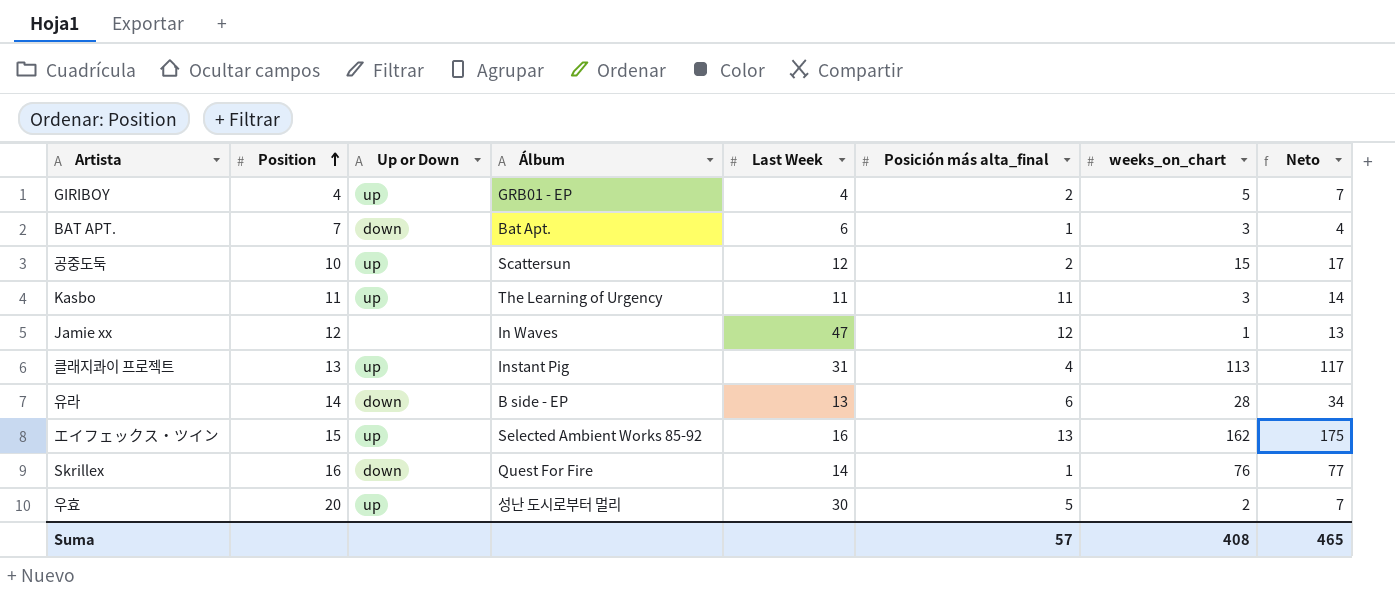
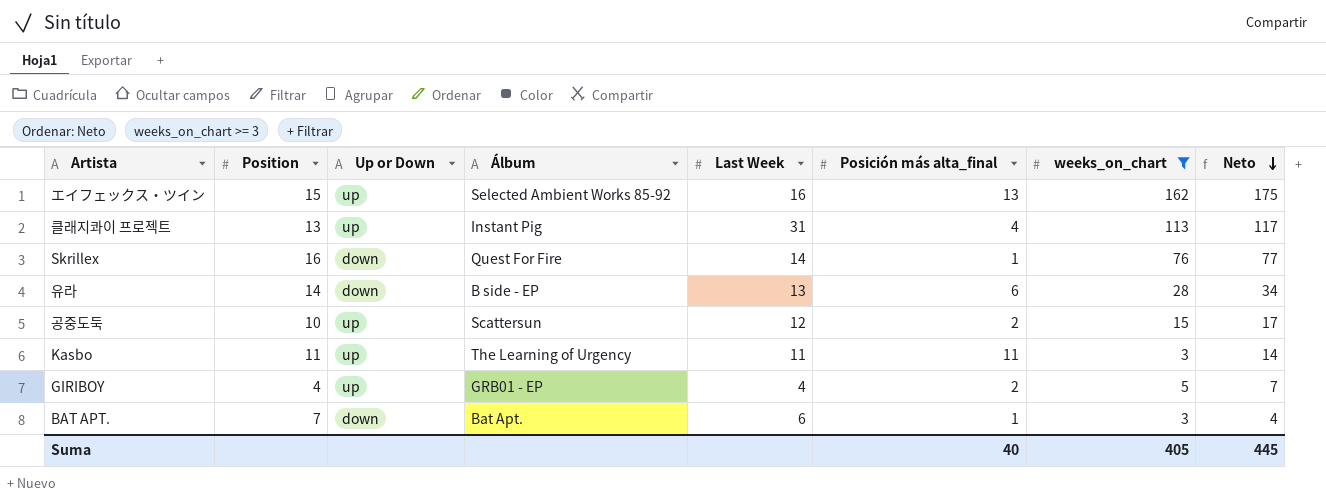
filter: none -> weeks_on_chart >= 3
row order: Position ascending -> Neto descending
Suma | Posición más alta_final: 57 -> 40
Suma | weeks_on_chart: 408 -> 405
Suma | Neto: 465 -> 445

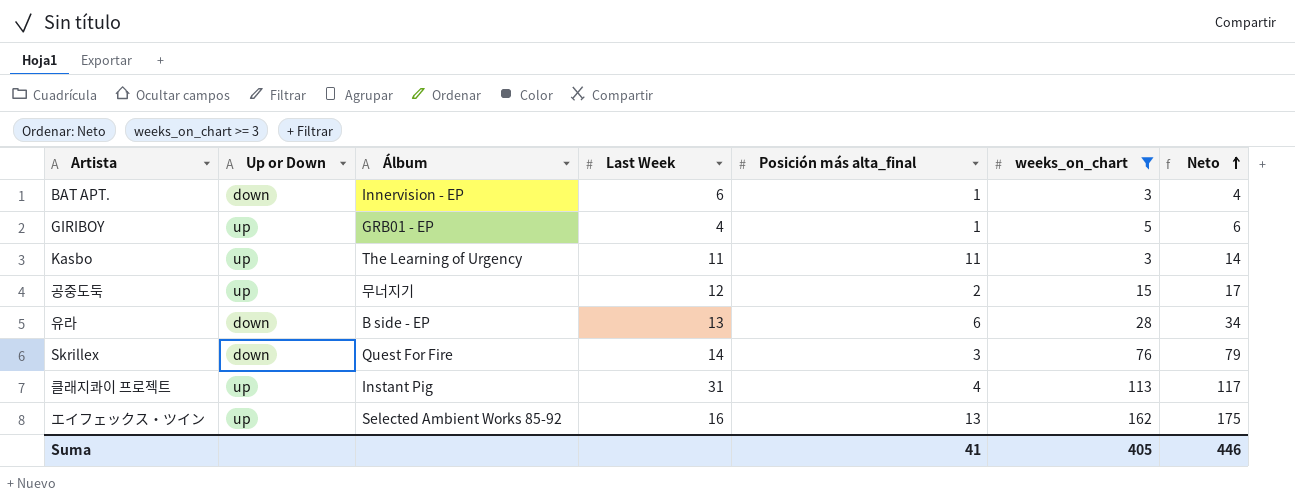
row order: Neto descending -> Neto ascending
column Position | position: 2 -> none
BAT APT. | Álbum: Bat Apt. -> Innervision - EP
GIRIBOY | Posición más alta_final: 2 -> 1
GIRIBOY | Neto: 7 -> 6
공중도둑 | Álbum: Scattersun -> 무너지기
Skrillex | Posición más alta_final: 1 -> 3
Skrillex | Neto: 77 -> 79
Suma | Posición más alta_final: 40 -> 41
Suma | Neto: 445 -> 446

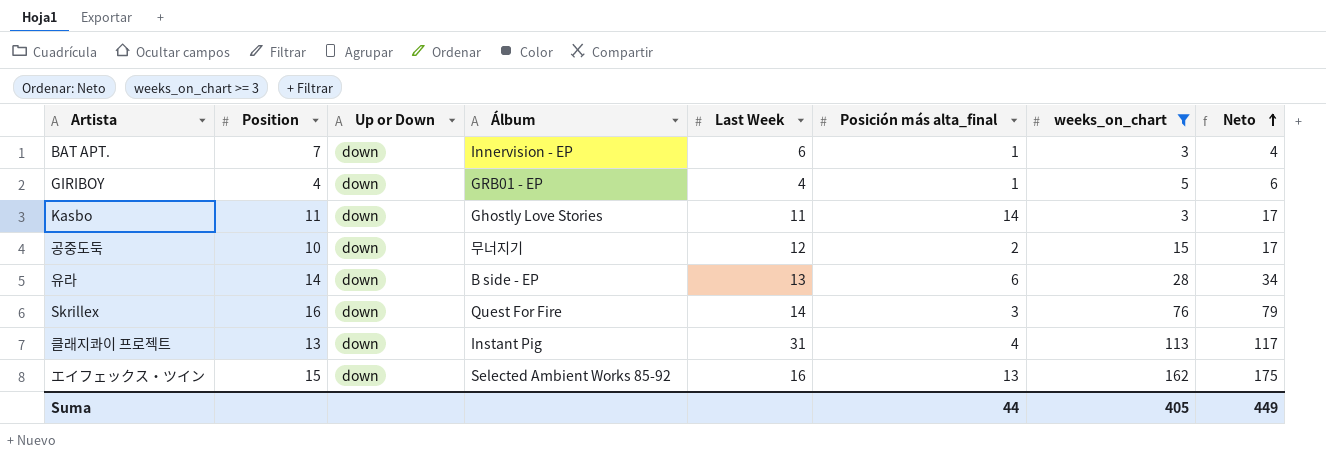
column Position | position: none -> 2
GIRIBOY | Up or Down: up -> down
Kasbo | Up or Down: up -> down
Kasbo | Álbum: The Learning of Urgency -> Ghostly Love Stories
Kasbo | Posición más alta_final: 11 -> 14
Kasbo | Neto: 14 -> 17
공중도둑 | Up or Down: up -> down
클래지콰이 프로젝트 | Up or Down: up -> down
エイフェックス・ツイン | Up or Down: up -> down
Suma | Posición más alta_final: 41 -> 44
Suma | Neto: 446 -> 449

